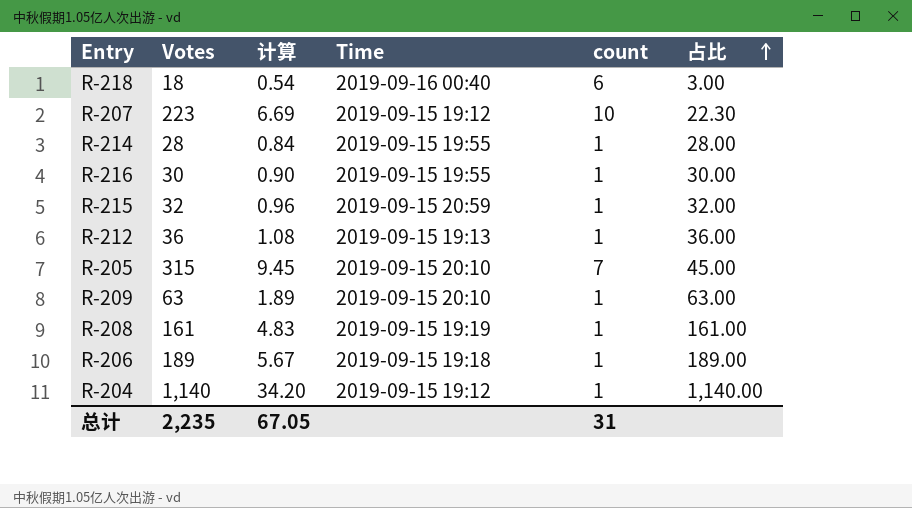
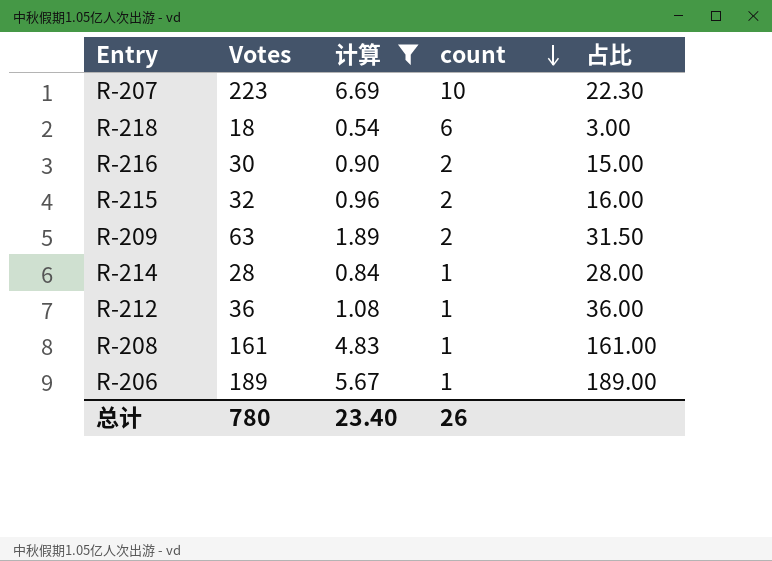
filter: none -> 计算 <= 6.69
row order: 占比 ascending -> count descending
column Time | position: 4 -> none
R-216 | count: 1 -> 2
R-216 | 占比: 30.00 -> 15.00
R-215 | count: 1 -> 2
R-215 | 占比: 32.00 -> 16.00
R-209 | count: 1 -> 2
R-209 | 占比: 63.00 -> 31.50
总计 | Votes: 2,235 -> 780
总计 | 计算: 67.05 -> 23.40
总计 | count: 31 -> 26

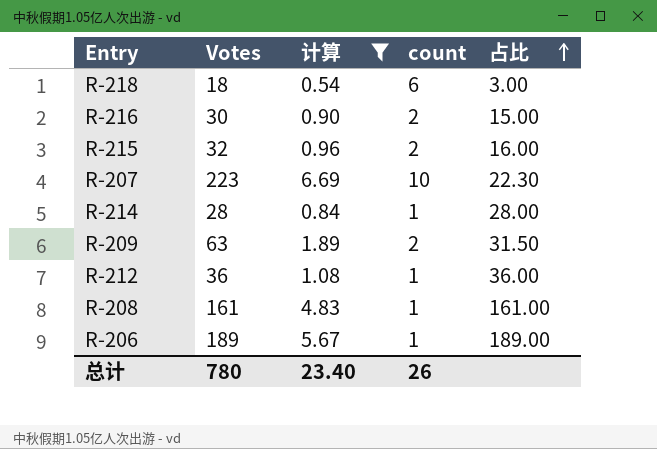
row order: count descending -> 占比 ascending

